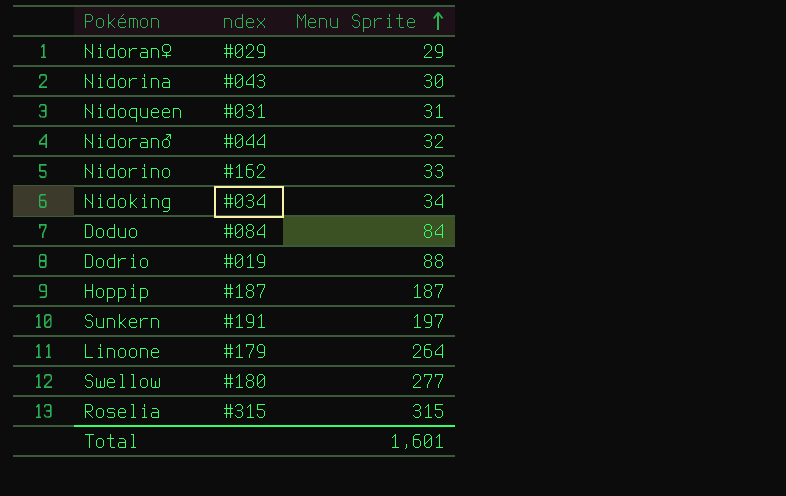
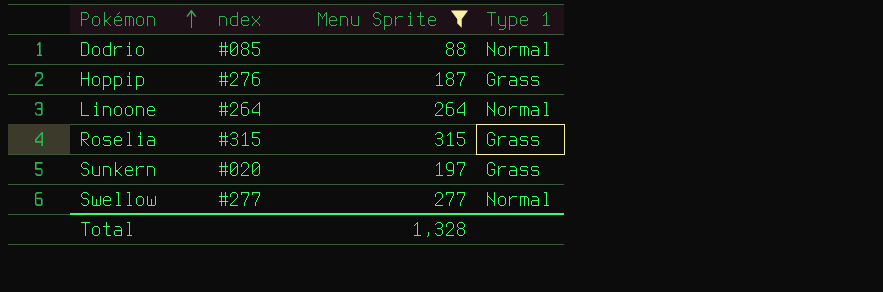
filter: none -> Menu Sprite >= 88
row order: Menu Sprite ascending -> Pokémon ascending
column Type 1 | position: none -> 4
Dodrio | ndex: #019 -> #085
Hoppip | ndex: #187 -> #276
Linoone | ndex: #179 -> #264
Sunkern | ndex: #191 -> #020
Swellow | ndex: #180 -> #277
Total | Menu Sprite: 1,601 -> 1,328

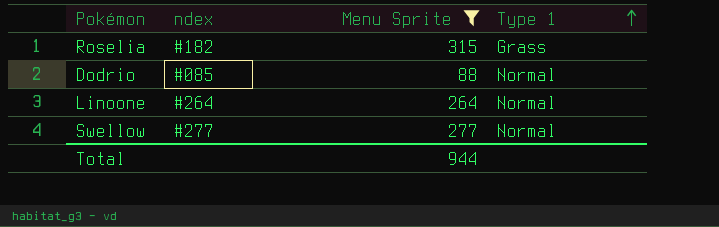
row order: Pokémon ascending -> Type 1 ascending
row Hoppip: #276 | 187 | Grass -> none
row Sunkern: #020 | 197 | Grass -> none
Roselia | ndex: #315 -> #182
Total | Menu Sprite: 1,328 -> 944

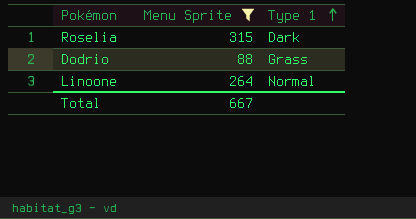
column ndex | position: 2 -> none
row Swellow: #277 | 277 | Normal -> none
Roselia | Type 1: Grass -> Dark
Dodrio | Type 1: Normal -> Grass
Total | Menu Sprite: 944 -> 667

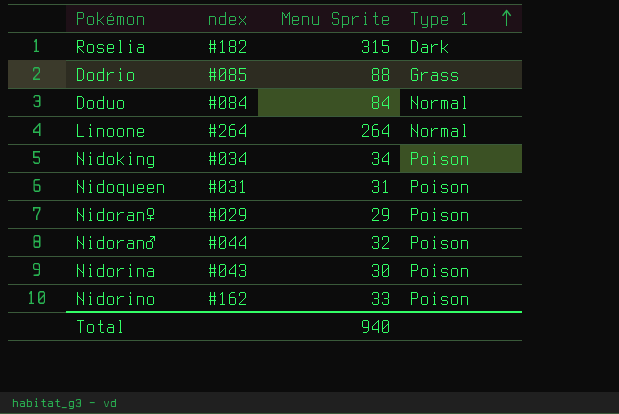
filter: Menu Sprite >= 88 -> none
column ndex | position: none -> 2
Total | Menu Sprite: 667 -> 940

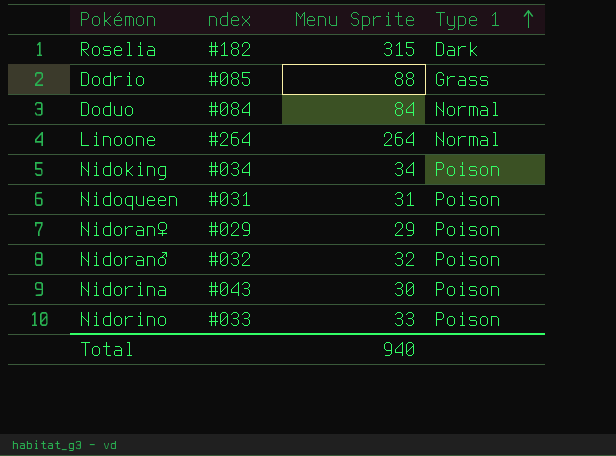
Nidoran♂ | ndex: #044 -> #032
Nidorino | ndex: #162 -> #033

